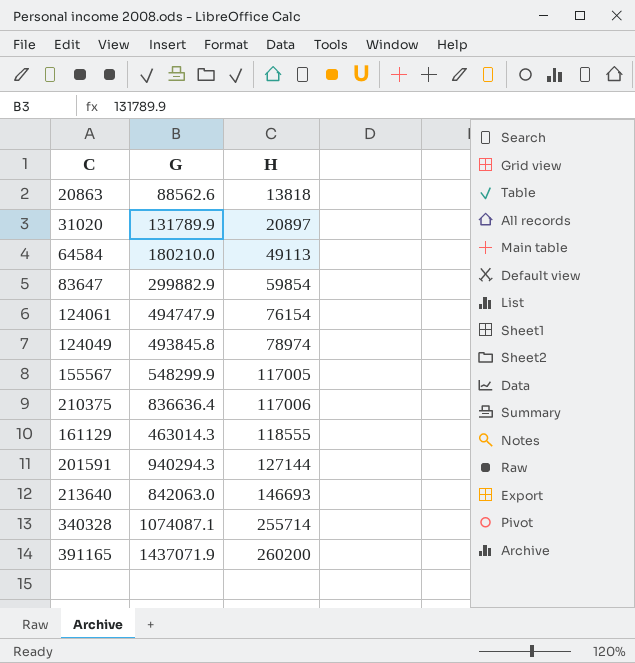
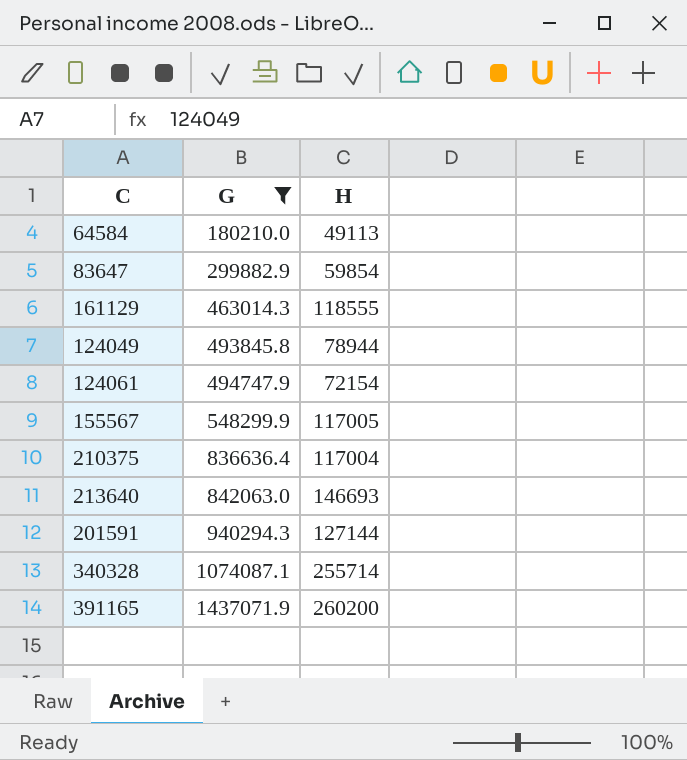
filter: none -> G >= 180210.0
row order: H ascending -> G ascending
124049 | H: 78974 -> 78944
124061 | H: 76154 -> 72154
210375 | H: 117006 -> 117004

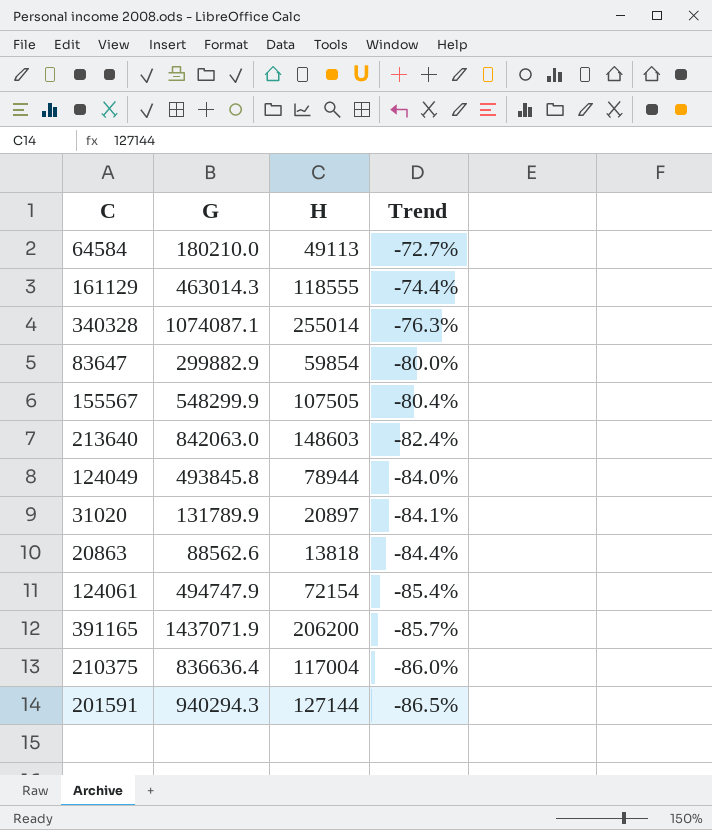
filter: G >= 180210.0 -> none
row order: G ascending -> Trend descending
column Trend | formula: none -> ([H] - [G]) / [G]
340328 | H: 255714 -> 255014
155567 | H: 117005 -> 107505
213640 | H: 146693 -> 148603
391165 | H: 260200 -> 206200

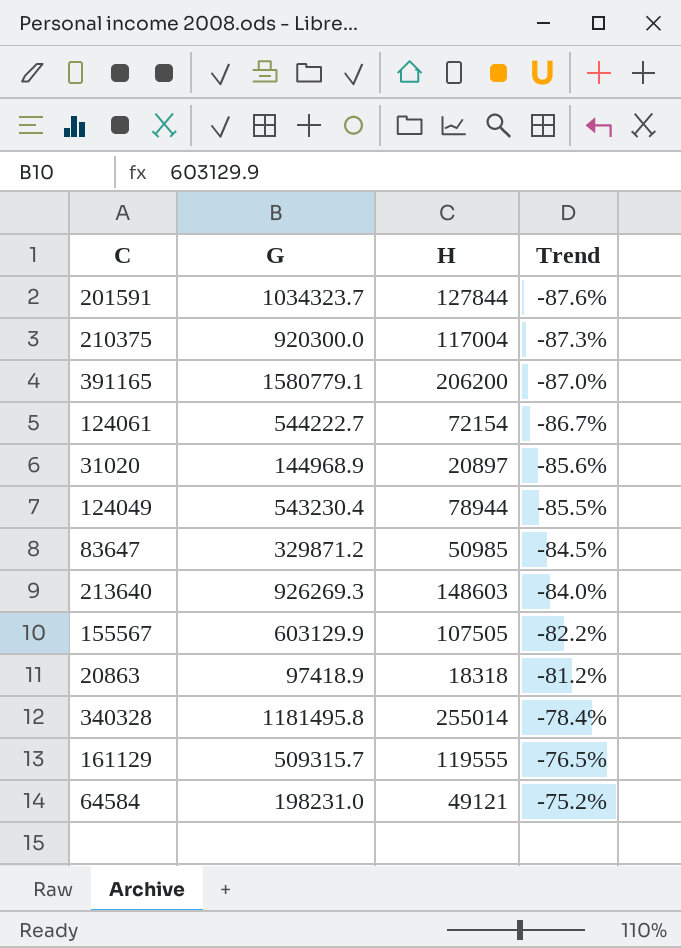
row order: Trend descending -> Trend ascending
201591 | G: 940294.3 -> 1034323.7
201591 | H: 127144 -> 127844
201591 | Trend: -86.5% -> -87.6%
210375 | G: 836636.4 -> 920300.0
210375 | Trend: -86.0% -> -87.3%
391165 | G: 1437071.9 -> 1580779.1
391165 | Trend: -85.7% -> -87.0%
124061 | G: 494747.9 -> 544222.7
124061 | Trend: -85.4% -> -86.7%
31020 | G: 131789.9 -> 144968.9
31020 | Trend: -84.1% -> -85.6%
124049 | G: 493845.8 -> 543230.4
124049 | Trend: -84.0% -> -85.5%
83647 | G: 299882.9 -> 329871.2
83647 | H: 59854 -> 50985
83647 | Trend: -80.0% -> -84.5%
213640 | G: 842063.0 -> 926269.3
213640 | Trend: -82.4% -> -84.0%
155567 | G: 548299.9 -> 603129.9
155567 | Trend: -80.4% -> -82.2%
20863 | G: 88562.6 -> 97418.9
20863 | H: 13818 -> 18318
20863 | Trend: -84.4% -> -81.2%
340328 | G: 1074087.1 -> 1181495.8
340328 | Trend: -76.3% -> -78.4%
161129 | G: 463014.3 -> 509315.7
161129 | H: 118555 -> 119555
161129 | Trend: -74.4% -> -76.5%
64584 | G: 180210.0 -> 198231.0
64584 | H: 49113 -> 49121
64584 | Trend: -72.7% -> -75.2%

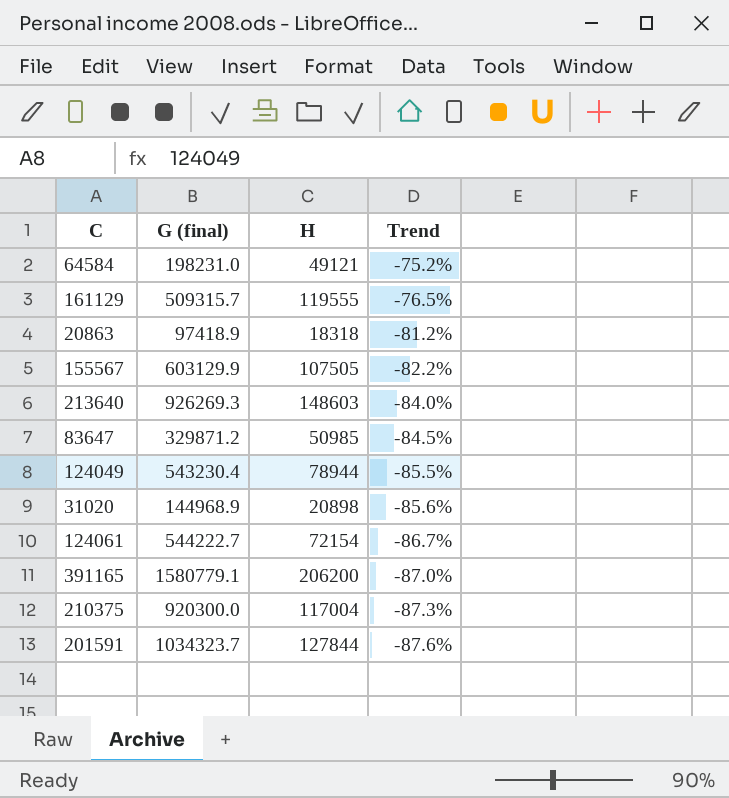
row order: Trend ascending -> Trend descending
column name: G -> G (final)
row 340328: 1181495.8 | 255014 | -78.4% -> none
31020 | H: 20897 -> 20898

